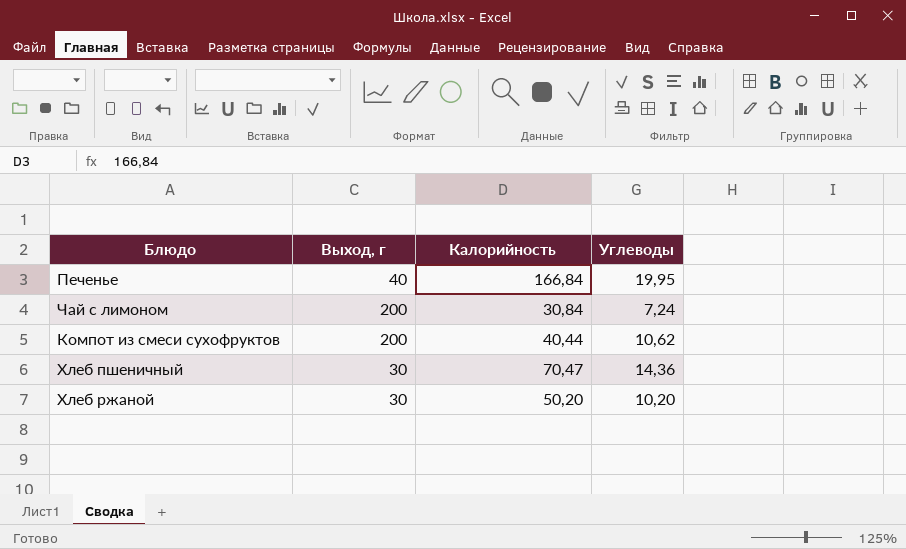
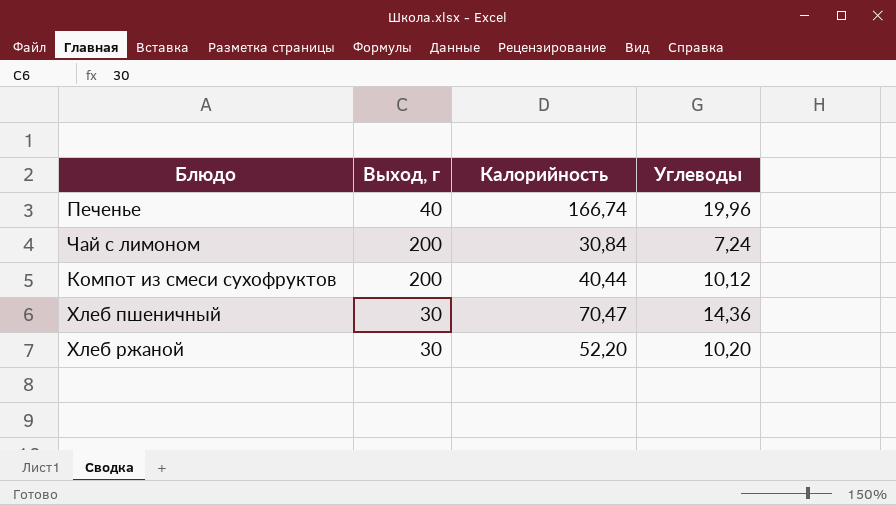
Печенье | Калорийность: 166,84 -> 166,74
Печенье | Углеводы: 19,95 -> 19,96
Компот из смеси сухофруктов | Углеводы: 10,62 -> 10,12
Хлеб ржаной | Калорийность: 50,20 -> 52,20

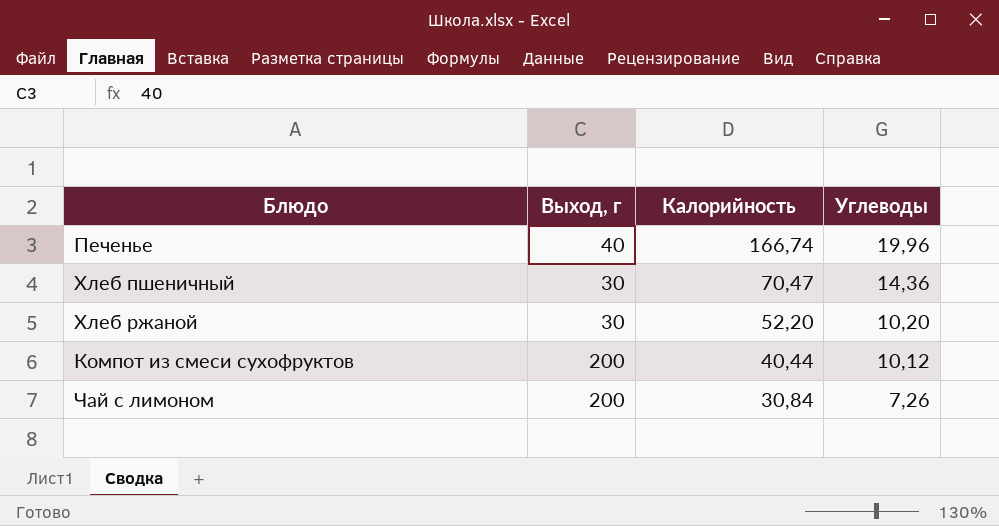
row order: none -> Калорийность descending
Чай с лимоном | Углеводы: 7,24 -> 7,26

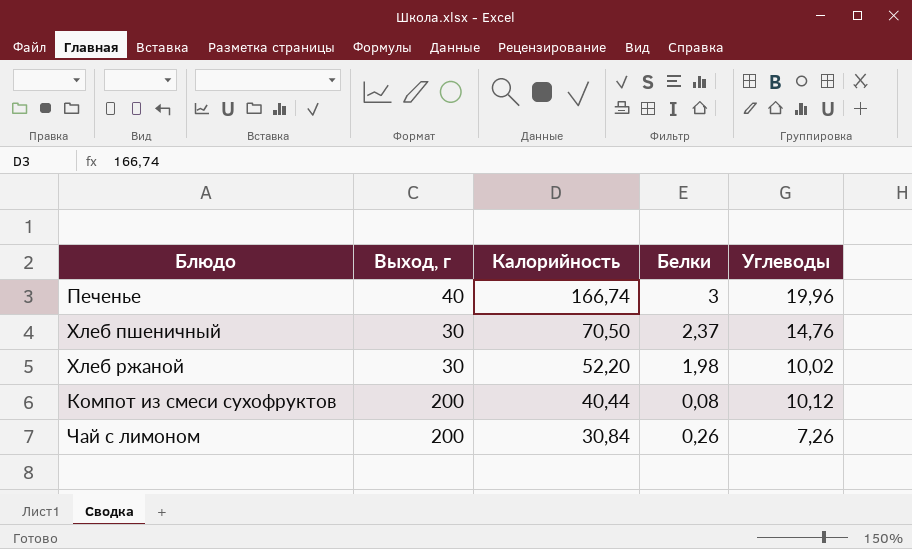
column Белки | position: none -> 4
Хлеб пшеничный | Калорийность: 70,47 -> 70,50
Хлеб пшеничный | Углеводы: 14,36 -> 14,76
Хлеб ржаной | Углеводы: 10,20 -> 10,02

